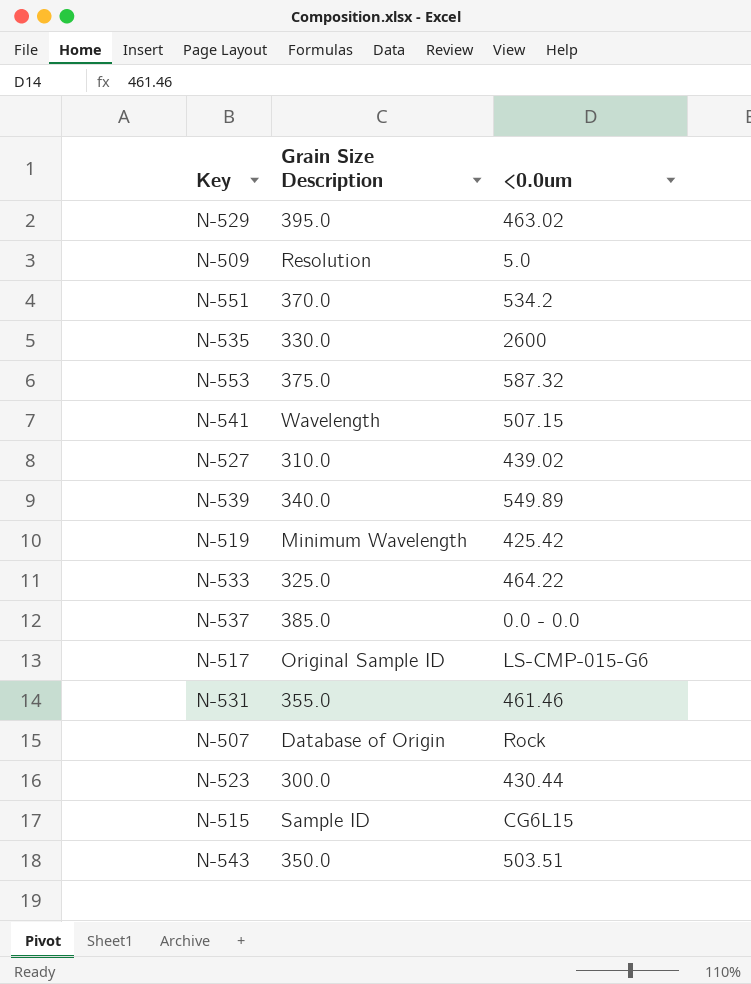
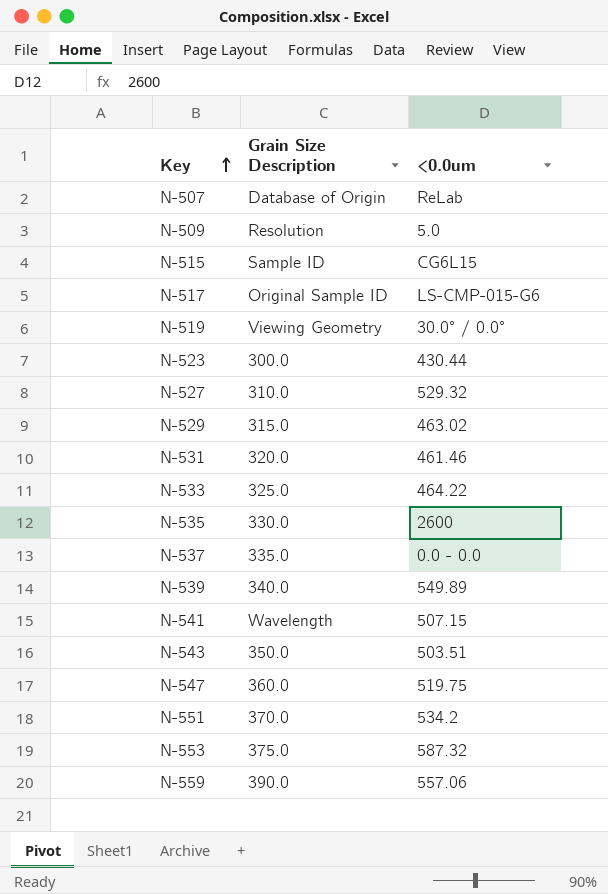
row order: none -> Key ascending
N-507 | <0.0um: Rock -> ReLab
N-519 | Grain Size Description: Minimum Wavelength -> Viewing Geometry
N-519 | <0.0um: 425.42 -> 30.0° / 0.0°
N-527 | <0.0um: 439.02 -> 529.32
N-529 | Grain Size Description: 395.0 -> 315.0
N-531 | Grain Size Description: 355.0 -> 320.0
N-537 | Grain Size Description: 385.0 -> 335.0
row N-547: none -> 360.0 | 519.75
row N-559: none -> 390.0 | 557.06

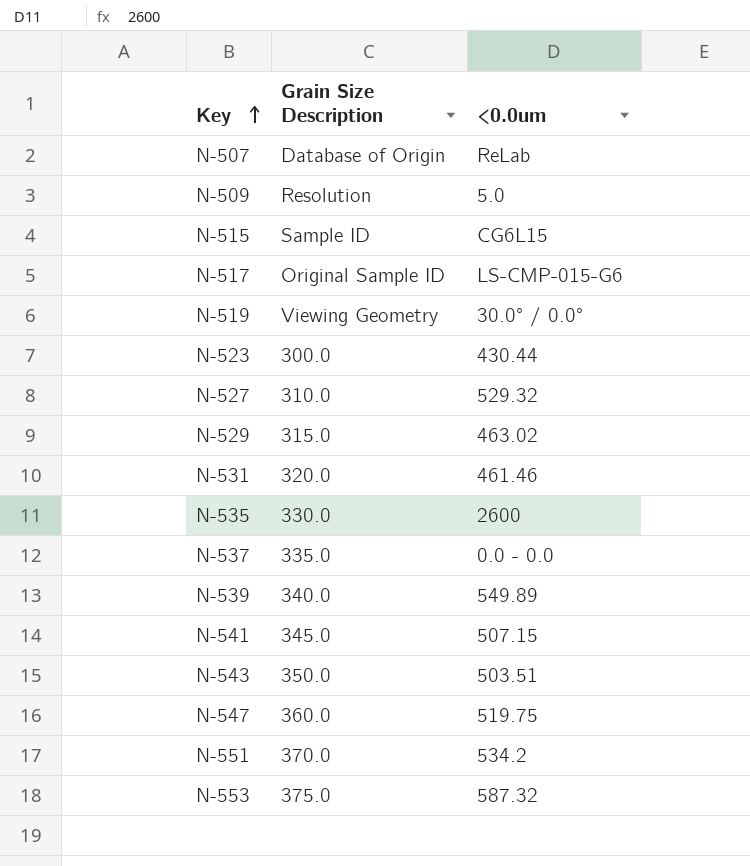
row N-533: 325.0 | 464.22 -> none
row N-559: 390.0 | 557.06 -> none
N-541 | Grain Size Description: Wavelength -> 345.0

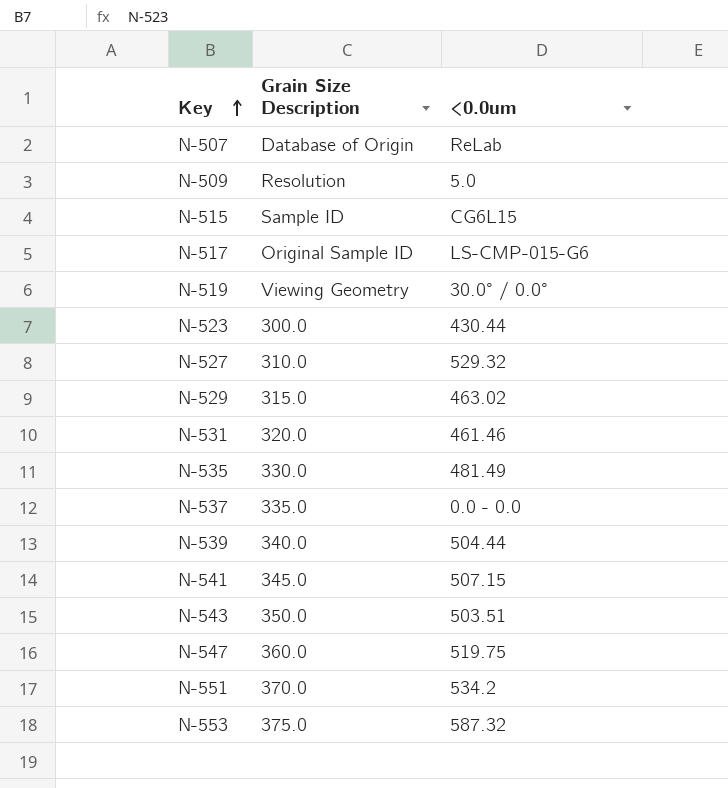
N-535 | <0.0um: 2600 -> 481.49
N-539 | <0.0um: 549.89 -> 504.44

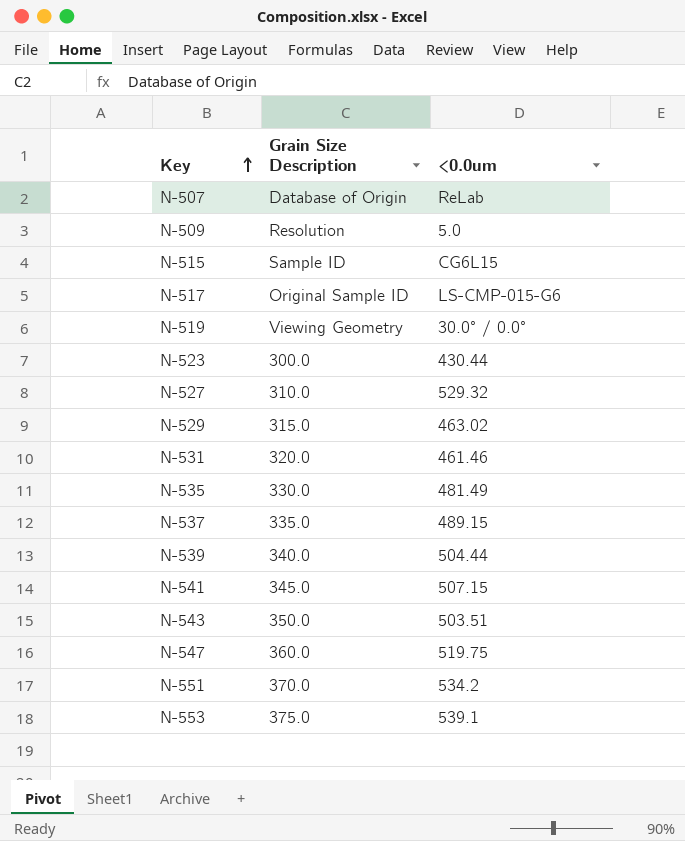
N-537 | <0.0um: 0.0 - 0.0 -> 489.15
N-553 | <0.0um: 587.32 -> 539.1

